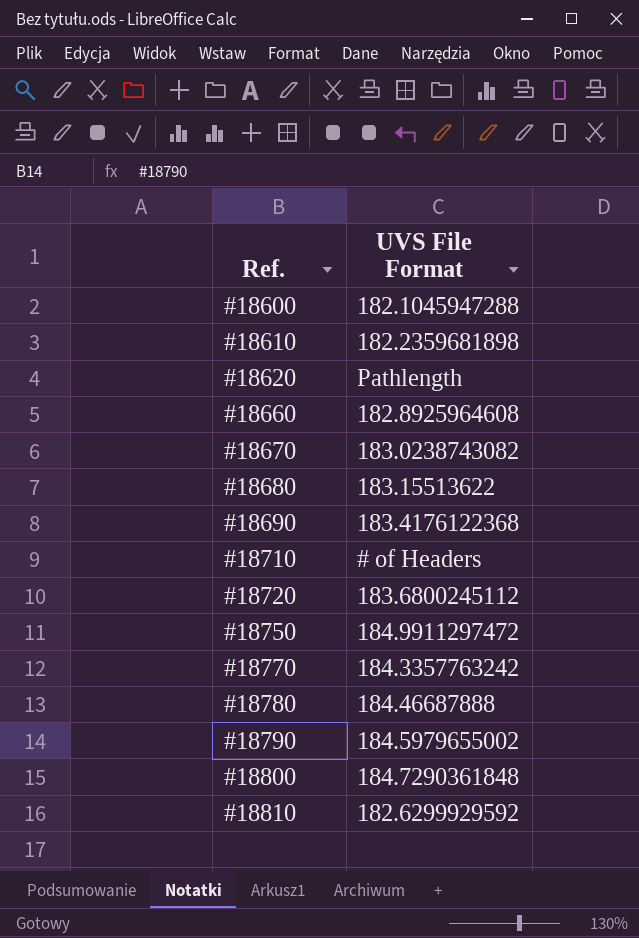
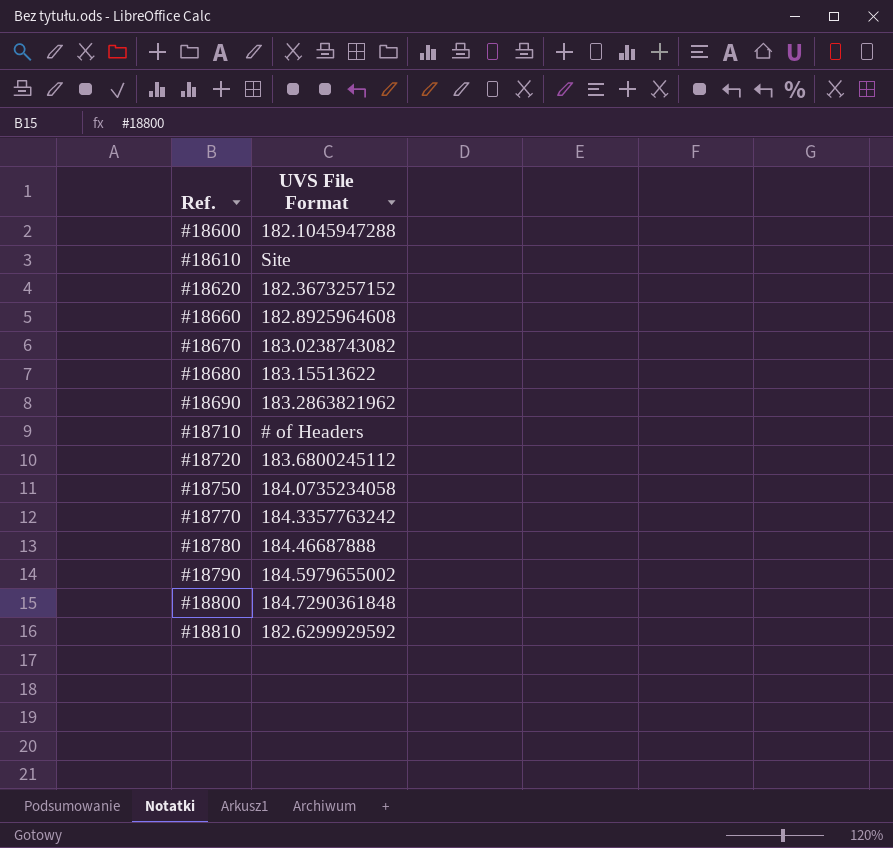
#18610 | UVS File Format: 182.2359681898 -> Site
#18620 | UVS File Format: Pathlength -> 182.3673257152
#18690 | UVS File Format: 183.4176122368 -> 183.2863821962
#18750 | UVS File Format: 184.9911297472 -> 184.0735234058

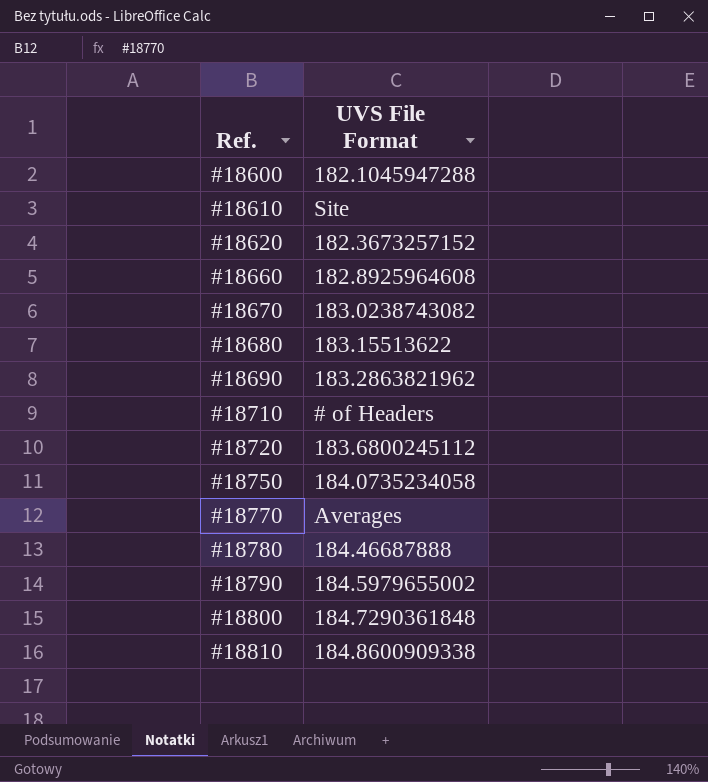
#18770 | UVS File Format: 184.3357763242 -> Averages
#18810 | UVS File Format: 182.6299929592 -> 184.8600909338

